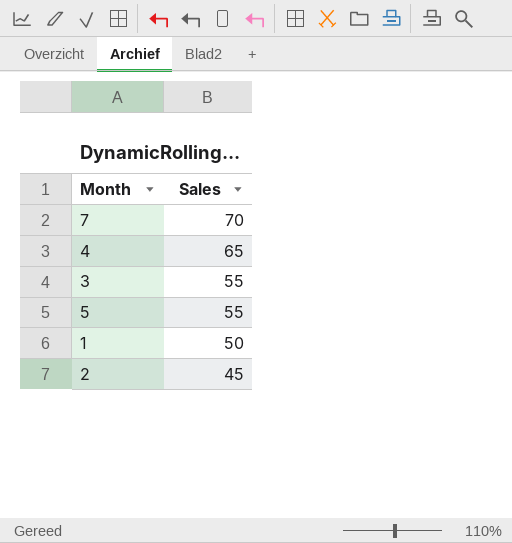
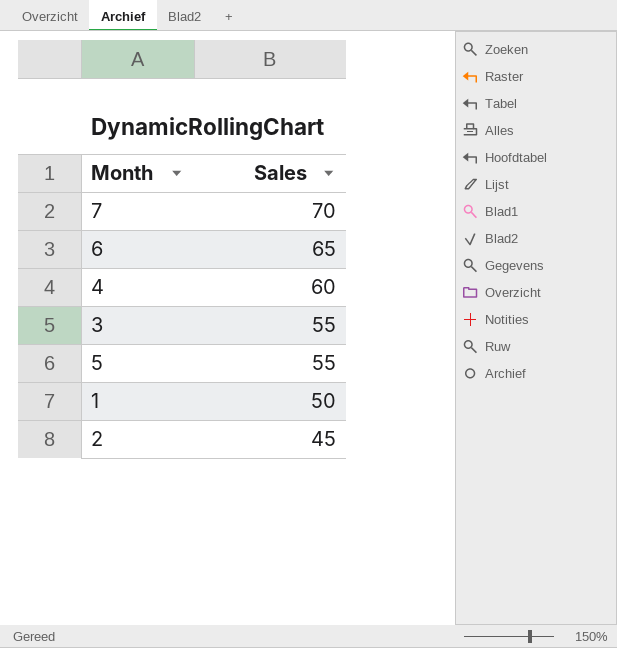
row 6: none -> 65
4 | Sales: 65 -> 60

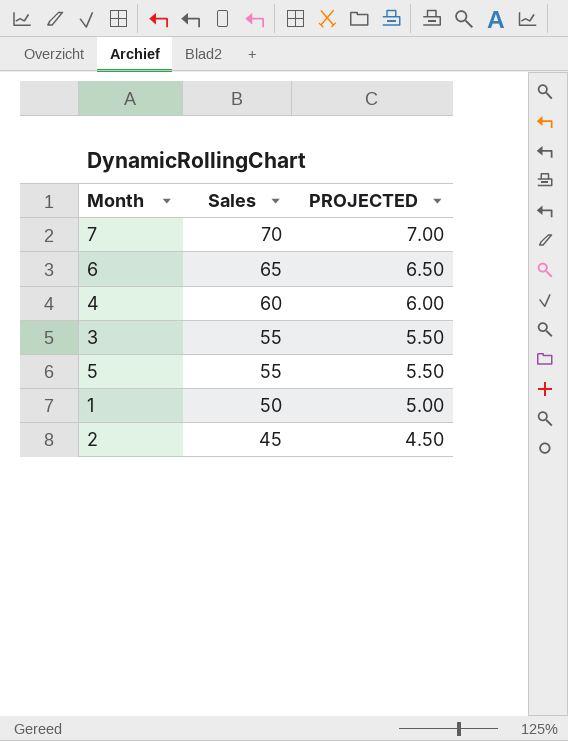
column PROJECTED | formula: none -> [Sales] * 0.1

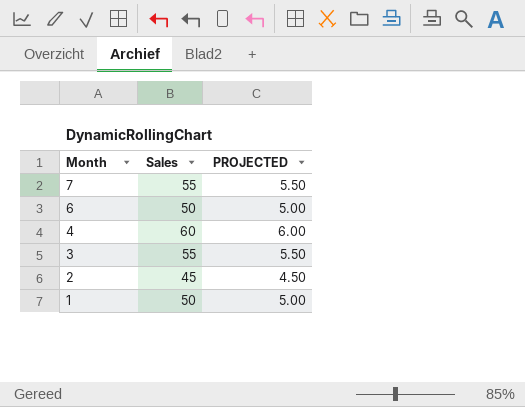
row order: Sales descending -> Month descending
row 5: 55 | 5.50 -> none
7 | Sales: 70 -> 55
7 | PROJECTED: 7.00 -> 5.50
6 | Sales: 65 -> 50
6 | PROJECTED: 6.50 -> 5.00

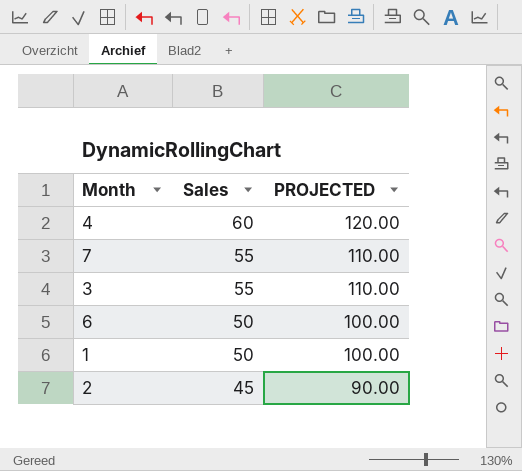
row order: Month descending -> Sales descending
column PROJECTED | formula: [Sales] * 0.1 -> [Sales] * 2

